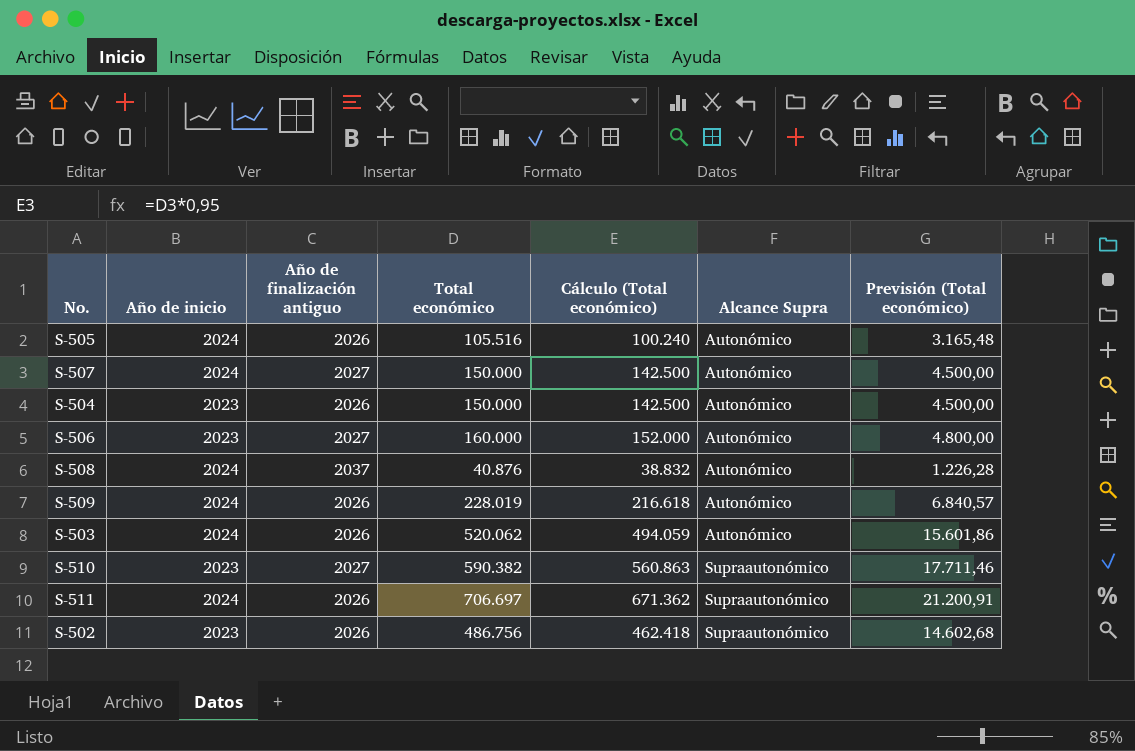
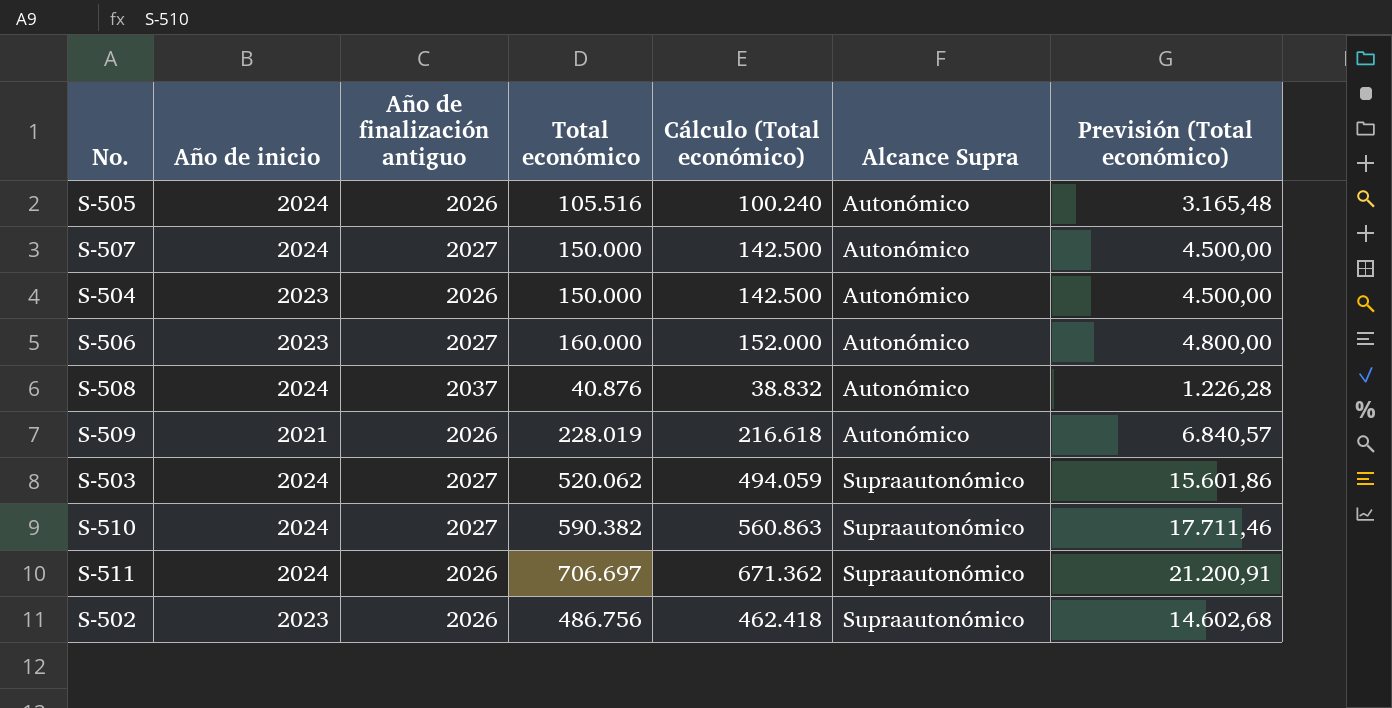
S-509 | Año de inicio: 2024 -> 2021
S-503 | Año de finalización antiguo: 2026 -> 2027
S-503 | Alcance Supra: Autonómico -> Supraautonómico
S-510 | Año de inicio: 2023 -> 2024

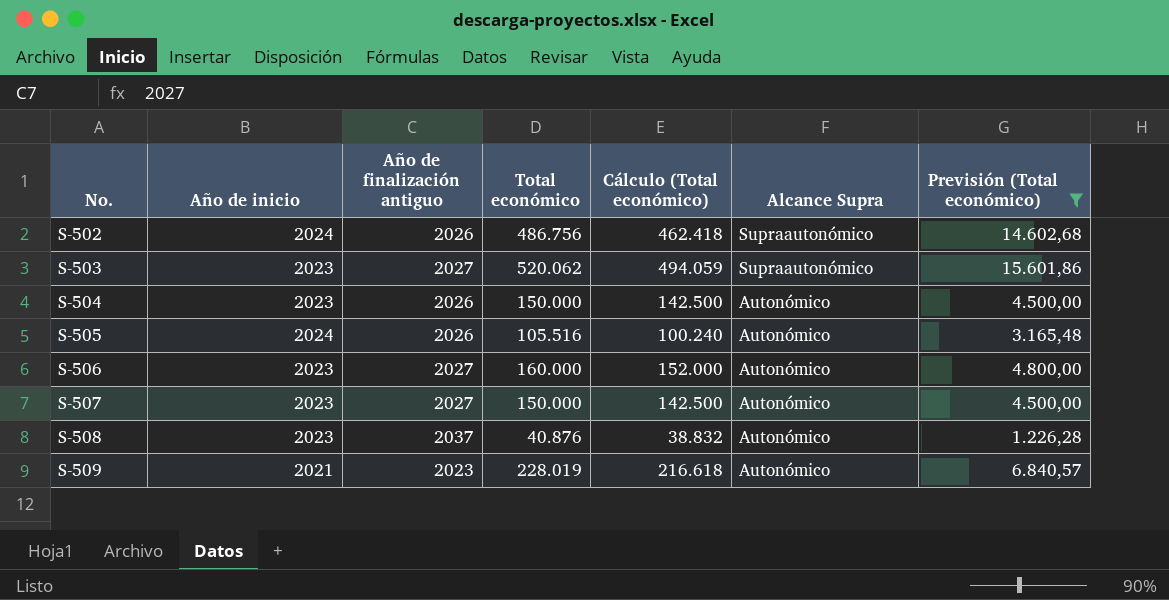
filter: none -> Previsión (Total económico) <= 15.601,86
row order: Alcance Supra ascending -> No. ascending
S-502 | Año de inicio: 2023 -> 2024
S-503 | Año de inicio: 2024 -> 2023
S-507 | Año de inicio: 2024 -> 2023
S-508 | Año de inicio: 2024 -> 2023
S-509 | Año de finalización antiguo: 2026 -> 2023

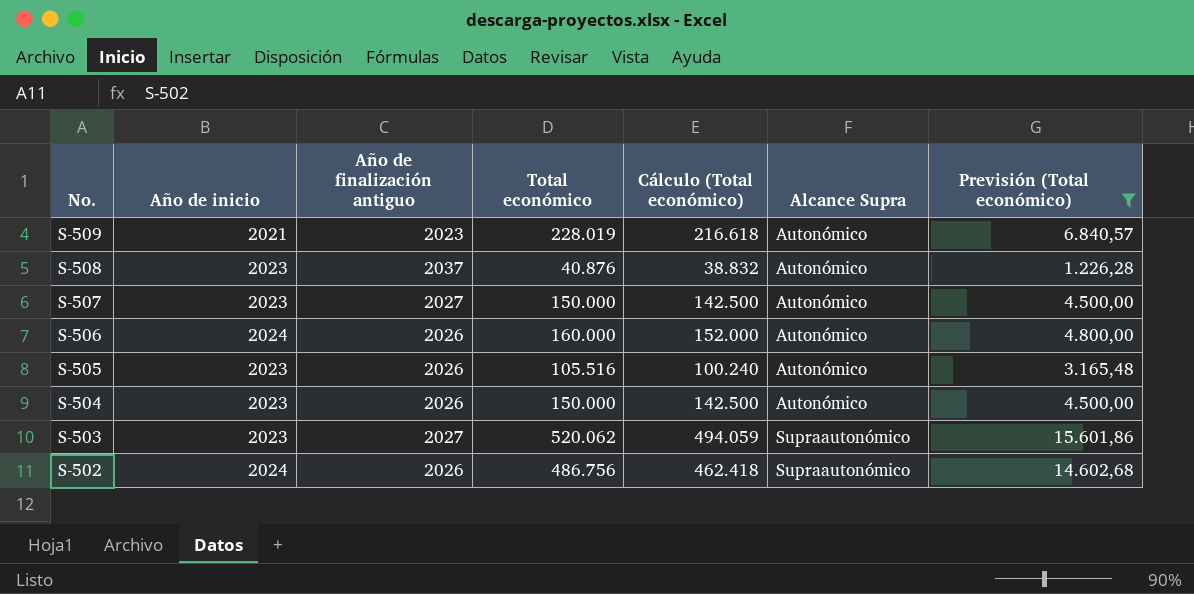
row order: No. ascending -> No. descending
S-506 | Año de inicio: 2023 -> 2024
S-506 | Año de finalización antiguo: 2027 -> 2026
S-505 | Año de inicio: 2024 -> 2023

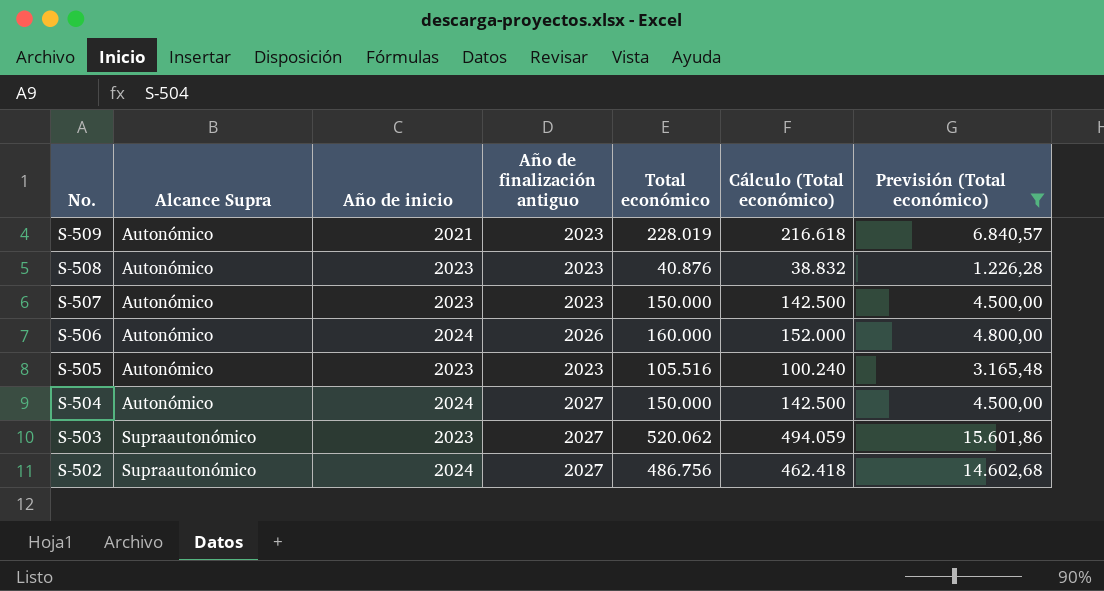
column Alcance Supra | position: 6 -> 2
S-508 | Año de finalización antiguo: 2037 -> 2023
S-507 | Año de finalización antiguo: 2027 -> 2023
S-505 | Año de finalización antiguo: 2026 -> 2023
S-504 | Año de inicio: 2023 -> 2024
S-504 | Año de finalización antiguo: 2026 -> 2027
S-502 | Año de finalización antiguo: 2026 -> 2027

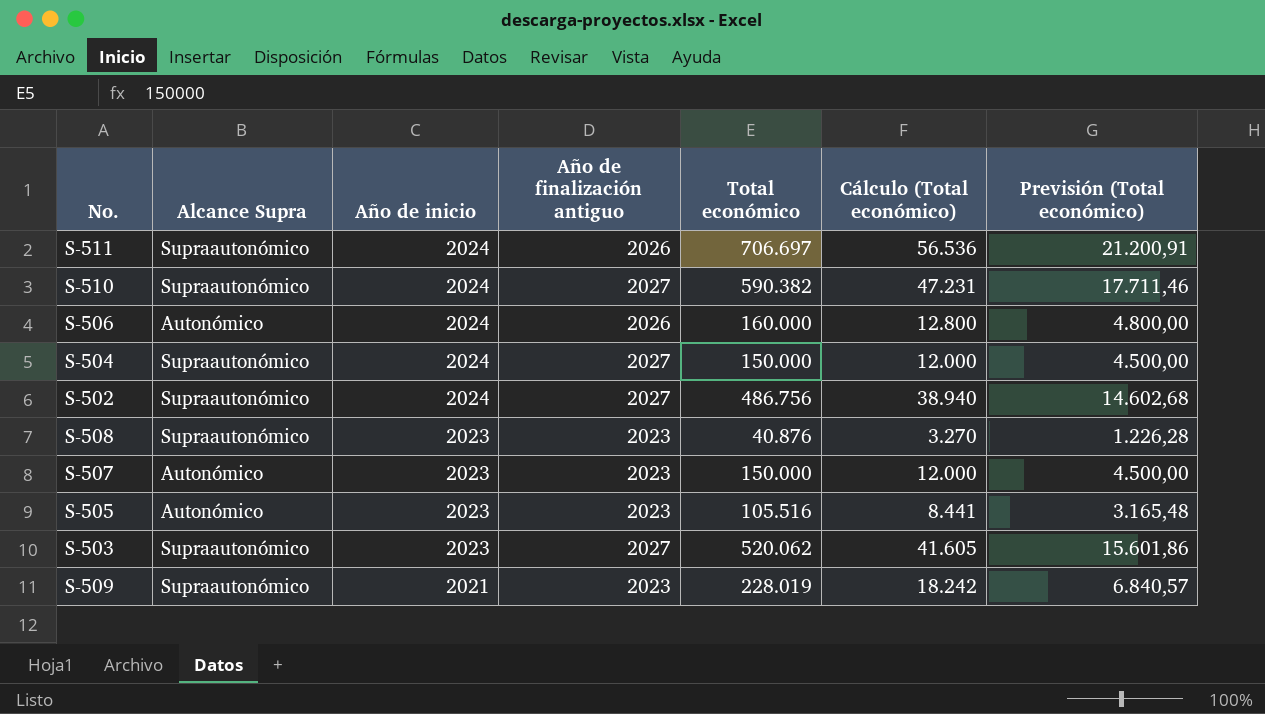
filter: Previsión (Total económico) <= 15.601,86 -> none
row order: No. descending -> Año de inicio descending
column Cálculo (Total económico) | formula: [Total económico] * 0,95 -> [Total económico] * 0,08
S-504 | Alcance Supra: Autonómico -> Supraautonómico
S-508 | Alcance Supra: Autonómico -> Supraautonómico
S-509 | Alcance Supra: Autonómico -> Supraautonómico

